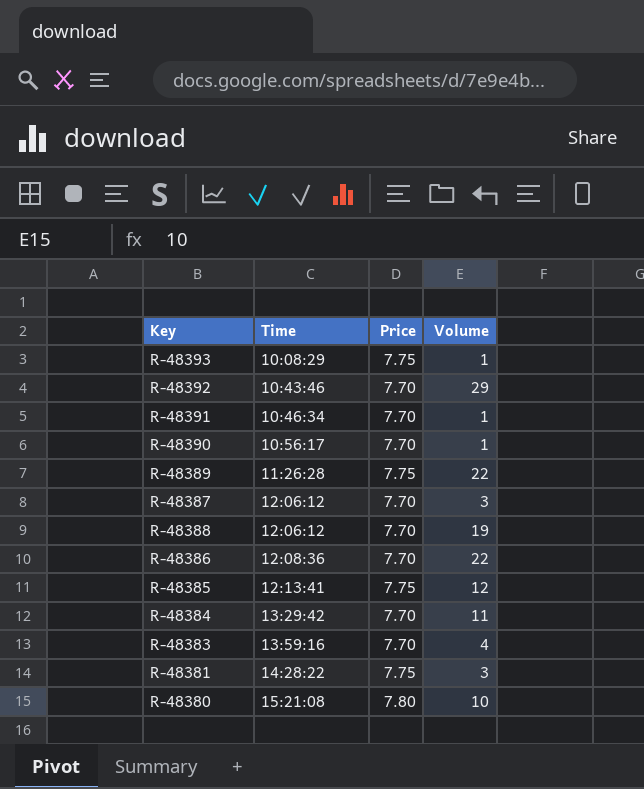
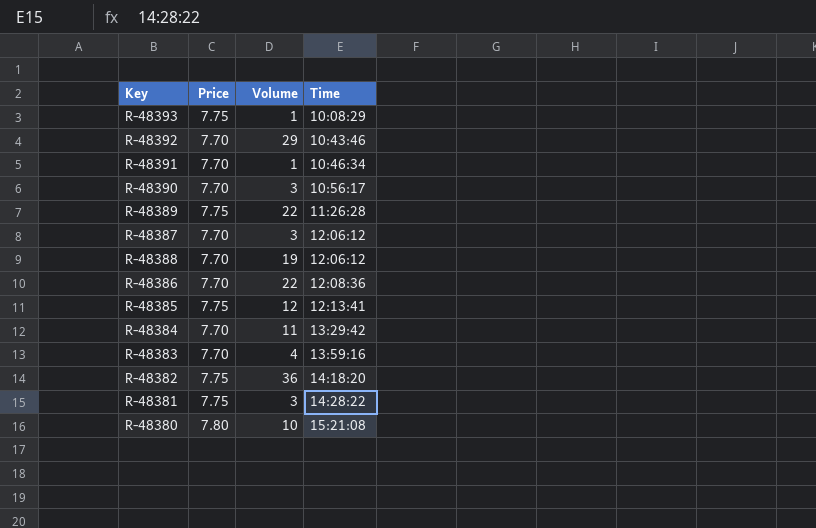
column Time | position: 2 -> 4
R-48390 | Volume: 1 -> 3
row R-48382: none -> 7.75 | 36 | 14:18:20

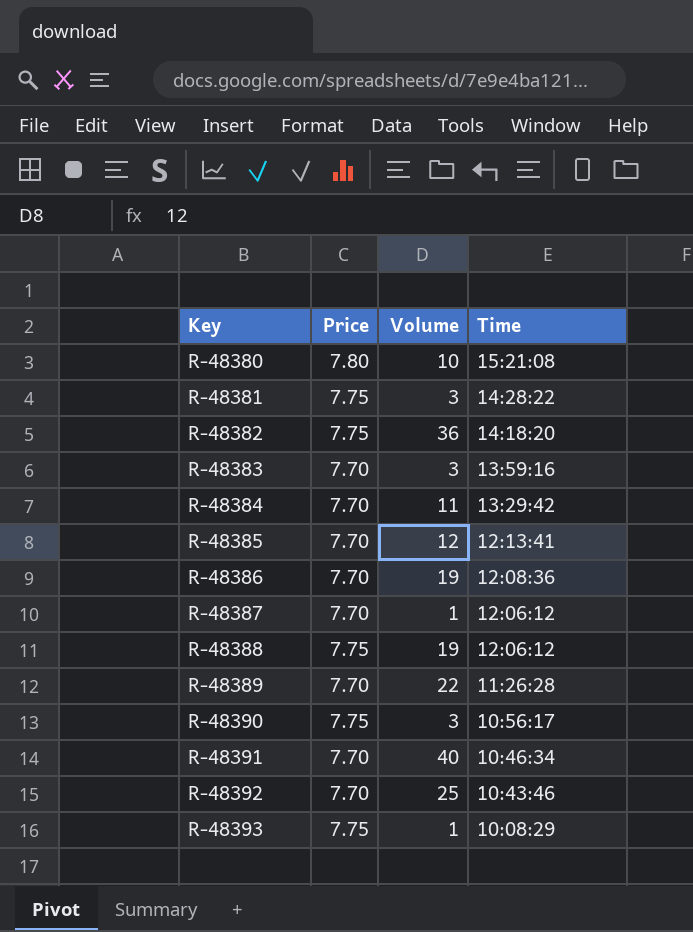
row order: Time ascending -> Key ascending
R-48383 | Volume: 4 -> 3
R-48385 | Price: 7.75 -> 7.70
R-48386 | Volume: 22 -> 19
R-48387 | Volume: 3 -> 1
R-48388 | Price: 7.70 -> 7.75
R-48389 | Price: 7.75 -> 7.70
R-48390 | Price: 7.70 -> 7.75
R-48391 | Volume: 1 -> 40
R-48392 | Volume: 29 -> 25

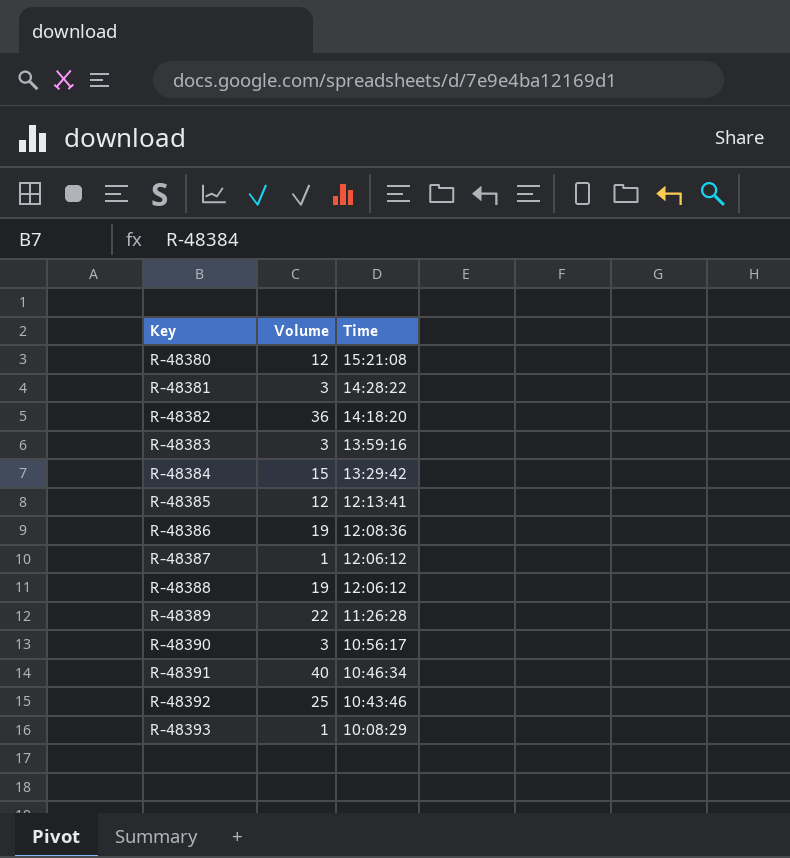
column Price | position: 2 -> none
R-48380 | Volume: 10 -> 12
R-48384 | Volume: 11 -> 15

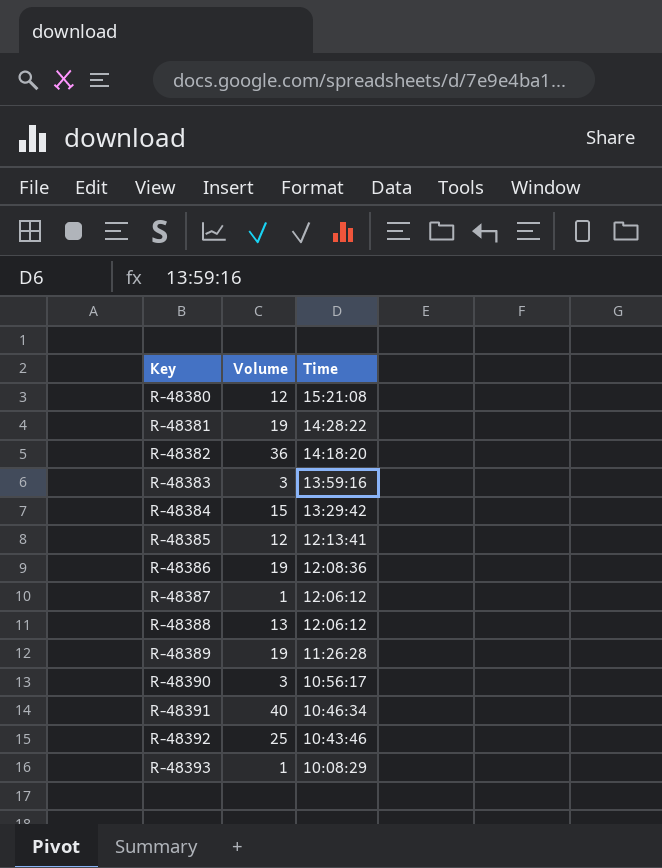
R-48381 | Volume: 3 -> 19
R-48388 | Volume: 19 -> 13
R-48389 | Volume: 22 -> 19

